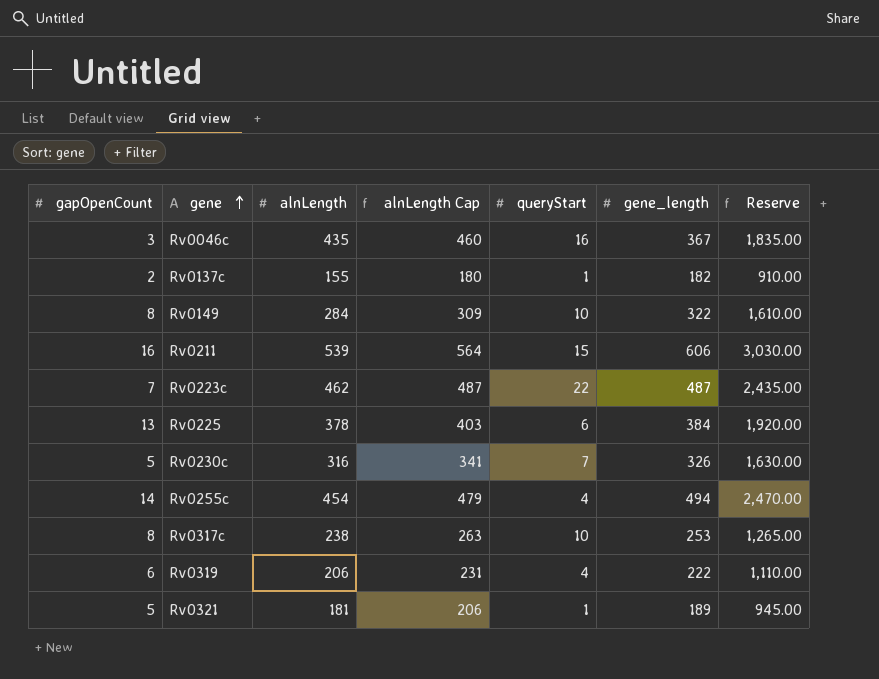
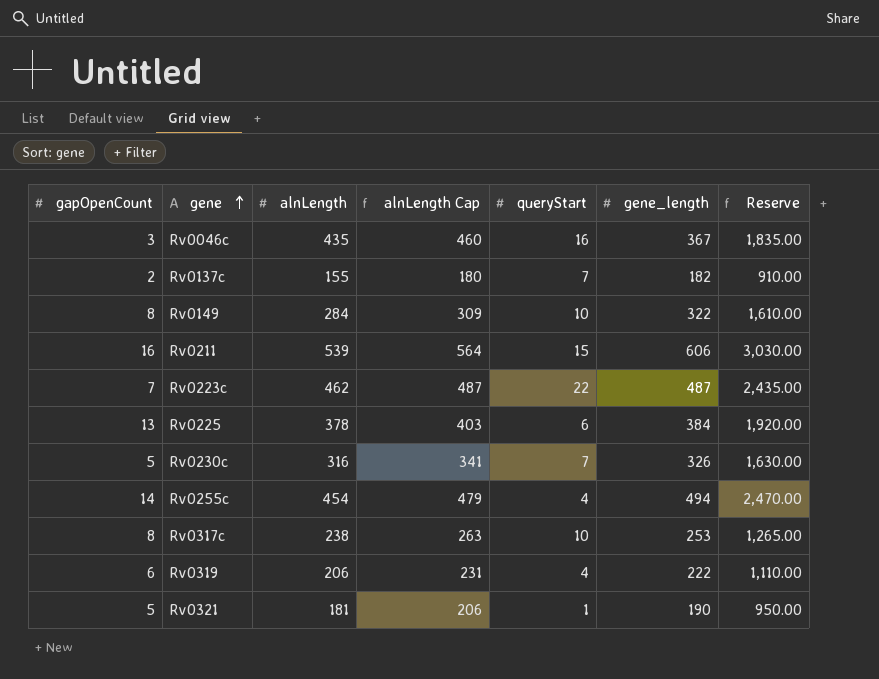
Rv0137c | queryStart: 1 -> 7
Rv0321 | gene_length: 189 -> 190
Rv0321 | Reserve: 945.00 -> 950.00

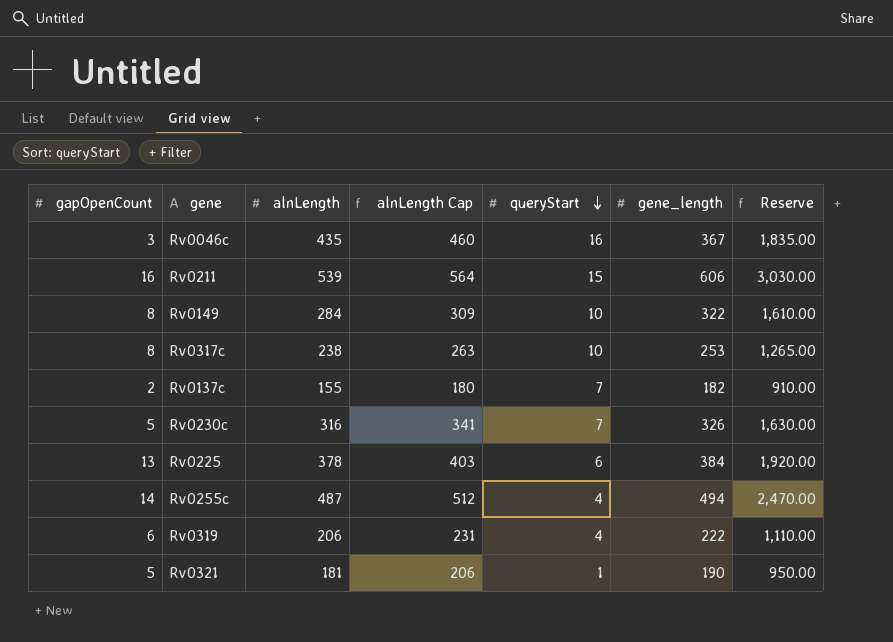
row order: gene ascending -> queryStart descending
row Rv0223c: 7 | 462 | 487 | 22 | 487 | 2,435.00 -> none
Rv0255c | alnLength: 454 -> 487
Rv0255c | alnLength Cap: 479 -> 512

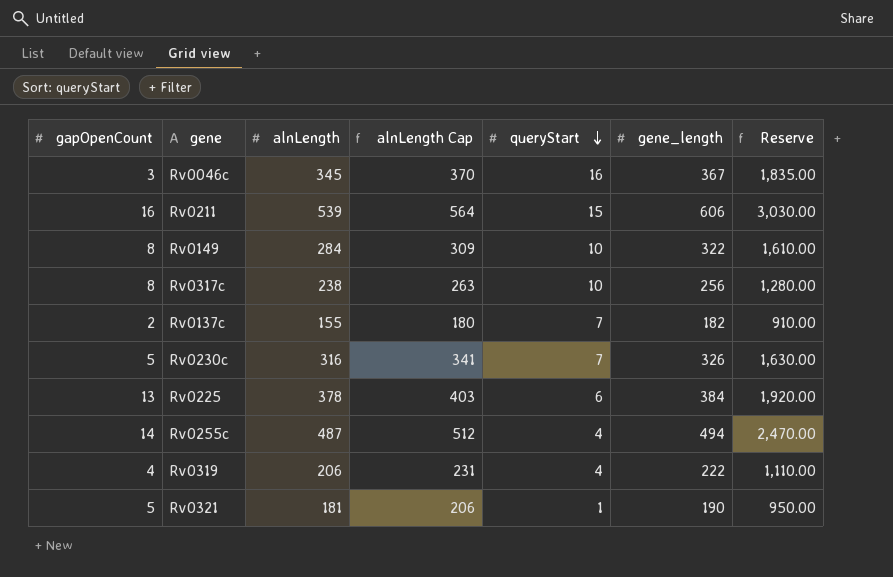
Rv0046c | alnLength: 435 -> 345
Rv0046c | alnLength Cap: 460 -> 370
Rv0317c | gene_length: 253 -> 256
Rv0317c | Reserve: 1,265.00 -> 1,280.00
Rv0319 | gapOpenCount: 6 -> 4

